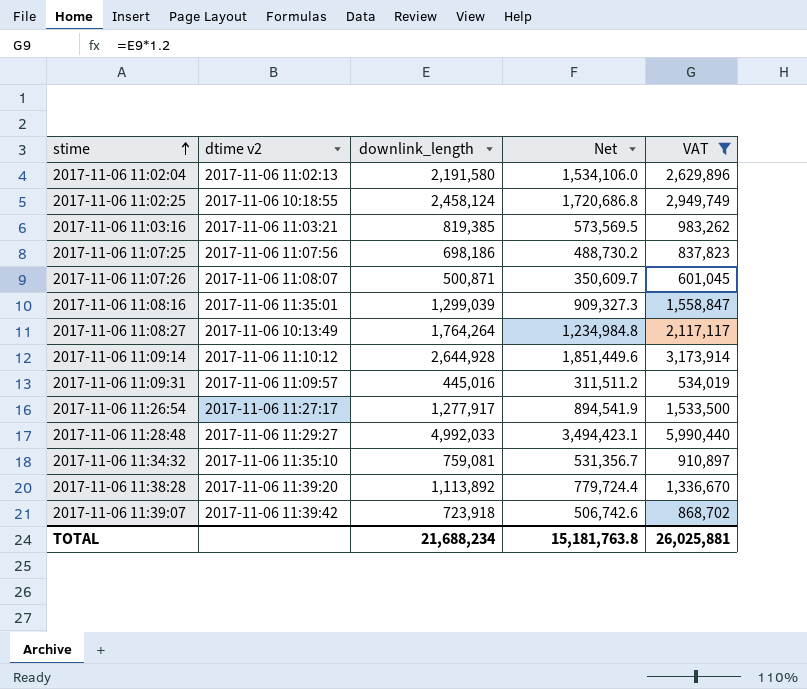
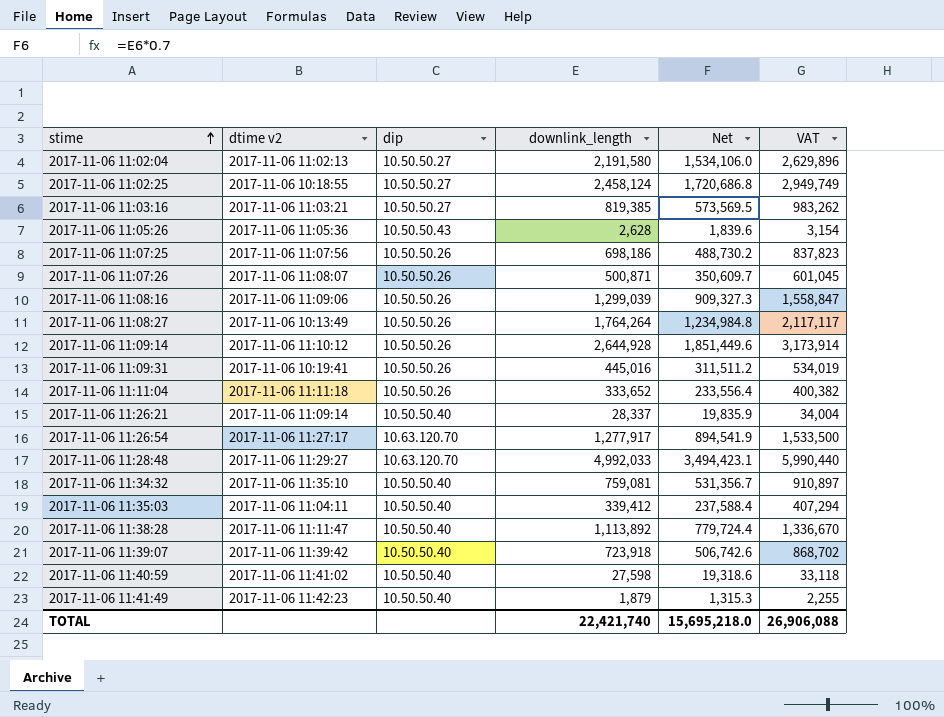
filter: VAT >= 534,019 -> none
column dip | position: none -> 3
2017-11-06 11:08:16 | dtime v2: 2017-11-06 11:35:01 -> 2017-11-06 11:09:06
2017-11-06 11:09:31 | dtime v2: 2017-11-06 11:09:57 -> 2017-11-06 10:19:41
2017-11-06 11:38:28 | dtime v2: 2017-11-06 11:39:20 -> 2017-11-06 11:11:47
TOTAL | downlink_length: 21,688,234 -> 22,421,740
TOTAL | Net: 15,181,763.8 -> 15,695,218.0
TOTAL | VAT: 26,025,881 -> 26,906,088

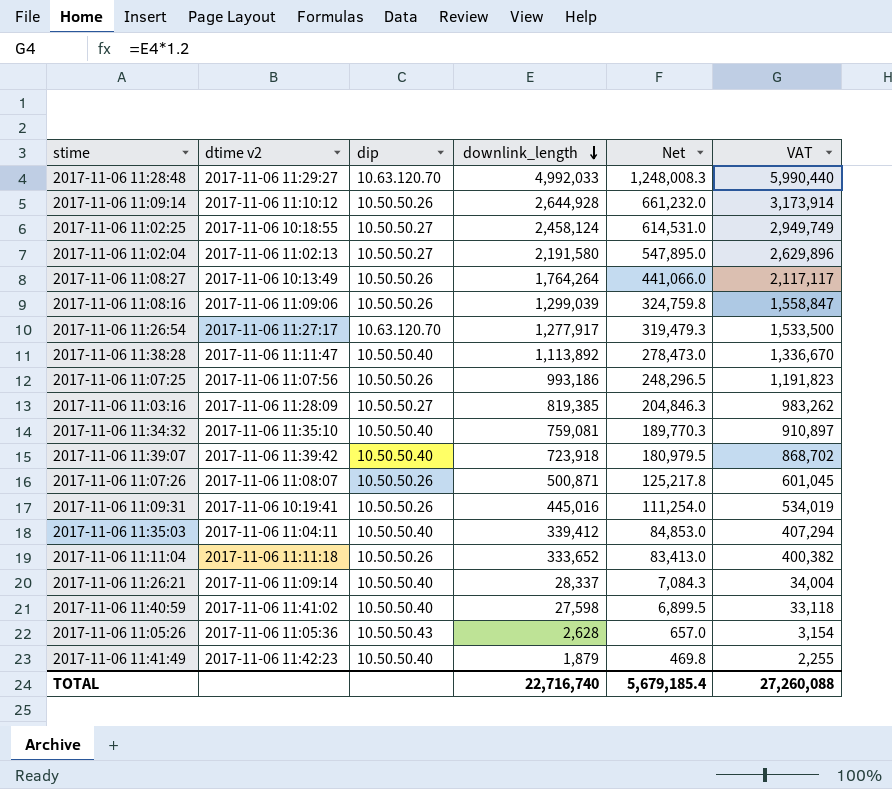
row order: stime ascending -> downlink_length descending
column Net | formula: [downlink_length] * 0.7 -> [downlink_length] * 0.25
2017-11-06 11:07:25 | downlink_length: 698,186 -> 993,186
2017-11-06 11:07:25 | VAT: 837,823 -> 1,191,823
2017-11-06 11:03:16 | dtime v2: 2017-11-06 11:03:21 -> 2017-11-06 11:28:09
TOTAL | downlink_length: 22,421,740 -> 22,716,740
TOTAL | Net: 15,695,218.0 -> 5,679,185.4
TOTAL | VAT: 26,906,088 -> 27,260,088

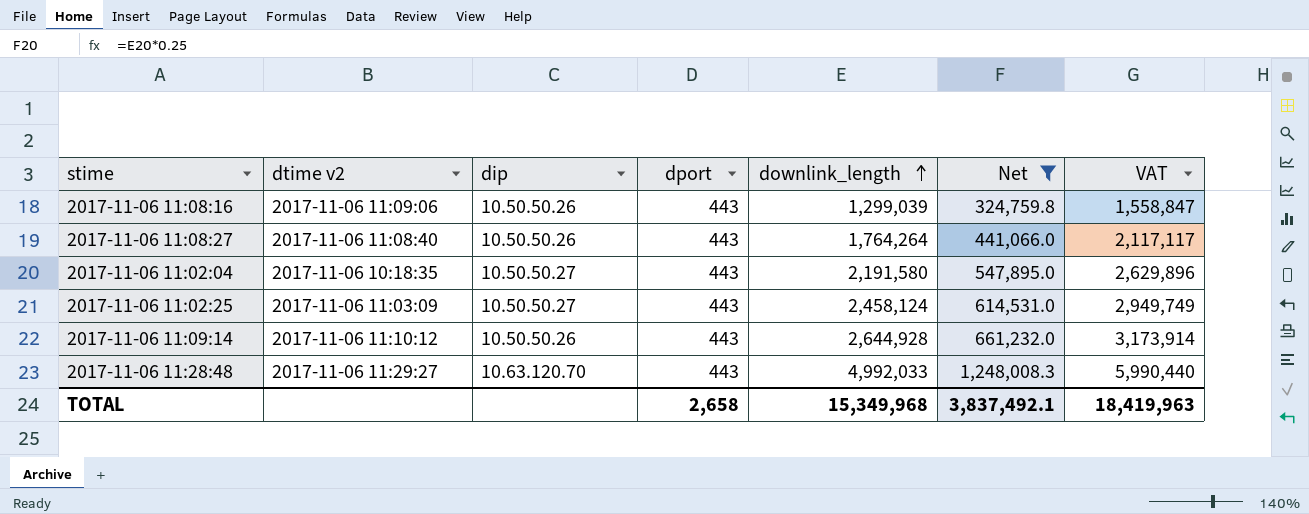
filter: none -> Net >= 324,759.8
row order: downlink_length descending -> downlink_length ascending
column dport | position: none -> 4
2017-11-06 11:08:27 | dtime v2: 2017-11-06 10:13:49 -> 2017-11-06 11:08:40
2017-11-06 11:02:04 | dtime v2: 2017-11-06 11:02:13 -> 2017-11-06 10:18:35
2017-11-06 11:02:25 | dtime v2: 2017-11-06 10:18:55 -> 2017-11-06 11:03:09
TOTAL | downlink_length: 22,716,740 -> 15,349,968
TOTAL | Net: 5,679,185.4 -> 3,837,492.1
TOTAL | VAT: 27,260,088 -> 18,419,963

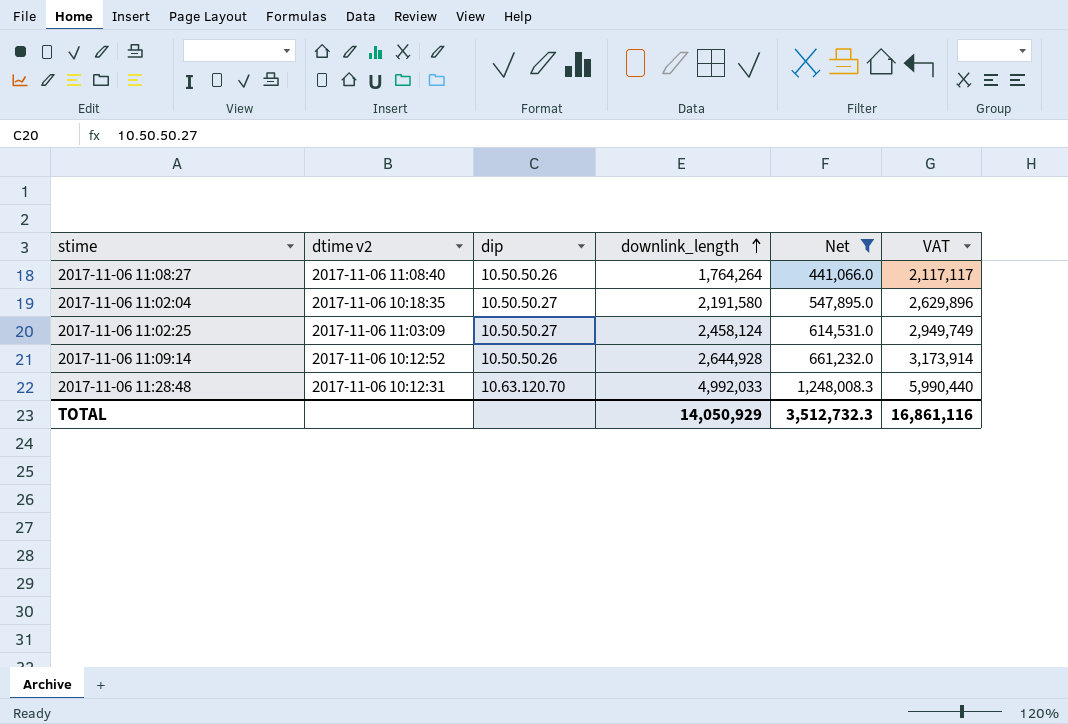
column dport | position: 4 -> none
row 2017-11-06 11:08:16: 2017-11-06 11:09:06 | 10.50.50.26 | 443 | 1,299,039 | 324,759.8 | 1,558,847 -> none
2017-11-06 11:09:14 | dtime v2: 2017-11-06 11:10:12 -> 2017-11-06 10:12:52
2017-11-06 11:28:48 | dtime v2: 2017-11-06 11:29:27 -> 2017-11-06 10:12:31
TOTAL | downlink_length: 15,349,968 -> 14,050,929
TOTAL | Net: 3,837,492.1 -> 3,512,732.3
TOTAL | VAT: 18,419,963 -> 16,861,116

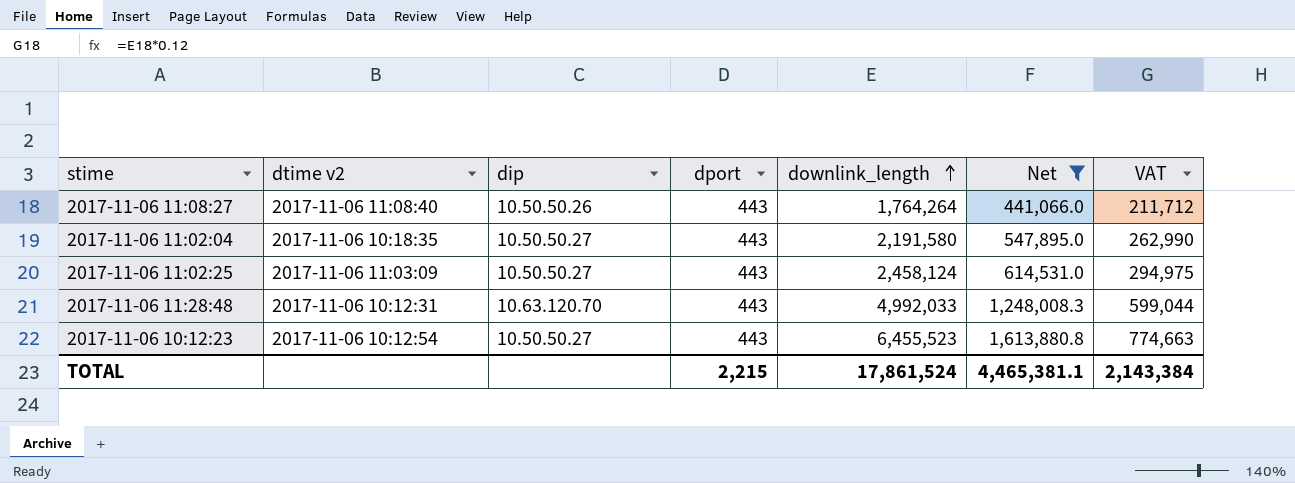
column dport | position: none -> 4
column VAT | formula: [downlink_length] * 1.2 -> [downlink_length] * 0.12
row 2017-11-06 11:09:14: 2017-11-06 10:12:52 | 10.50.50.26 | 2,644,928 | 661,232.0 | 3,173,914 -> none
row 2017-11-06 10:12:23: none -> 2017-11-06 10:12:54 | 10.50.50.27 | 443 | 6,455,523 | 1,613,880.8 | 774,663
TOTAL | downlink_length: 14,050,929 -> 17,861,524
TOTAL | Net: 3,512,732.3 -> 4,465,381.1
TOTAL | VAT: 16,861,116 -> 2,143,384

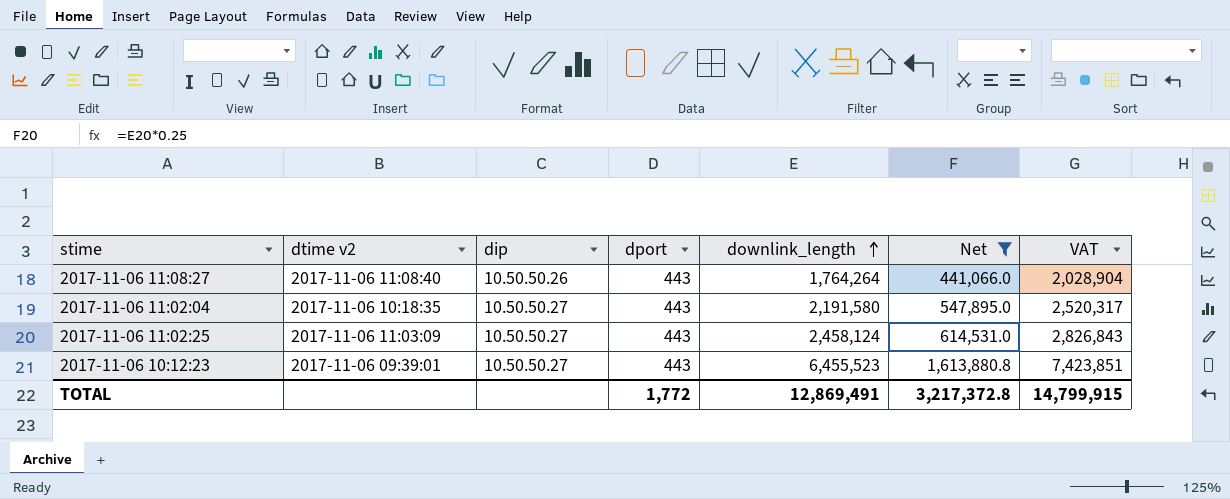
column VAT | formula: [downlink_length] * 0.12 -> [downlink_length] * 1.15
row 2017-11-06 11:28:48: 2017-11-06 10:12:31 | 10.63.120.70 | 443 | 4,992,033 | 1,248,008.3 | 599,044 -> none
2017-11-06 10:12:23 | dtime v2: 2017-11-06 10:12:54 -> 2017-11-06 09:39:01
TOTAL | dport: 2,215 -> 1,772
TOTAL | downlink_length: 17,861,524 -> 12,869,491
TOTAL | Net: 4,465,381.1 -> 3,217,372.8
TOTAL | VAT: 2,143,384 -> 14,799,915

